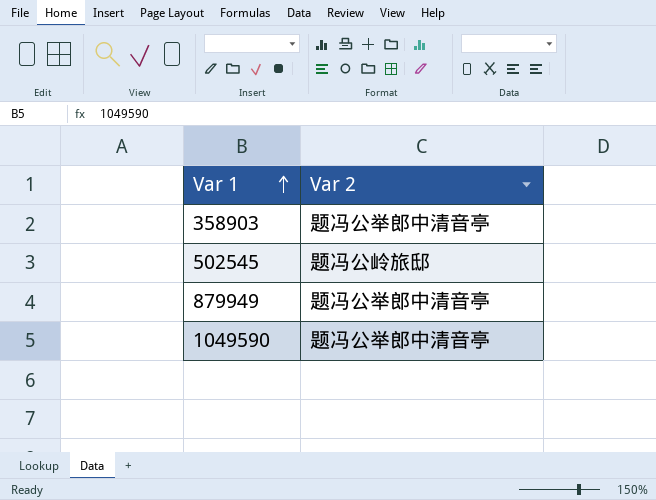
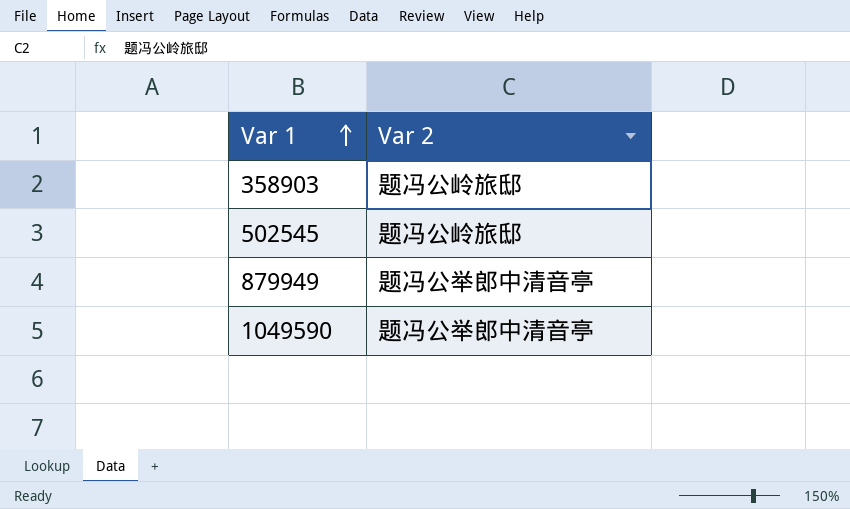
358903 | Var 2: 题冯公举郎中清音亭 -> 题冯公岭旅邸

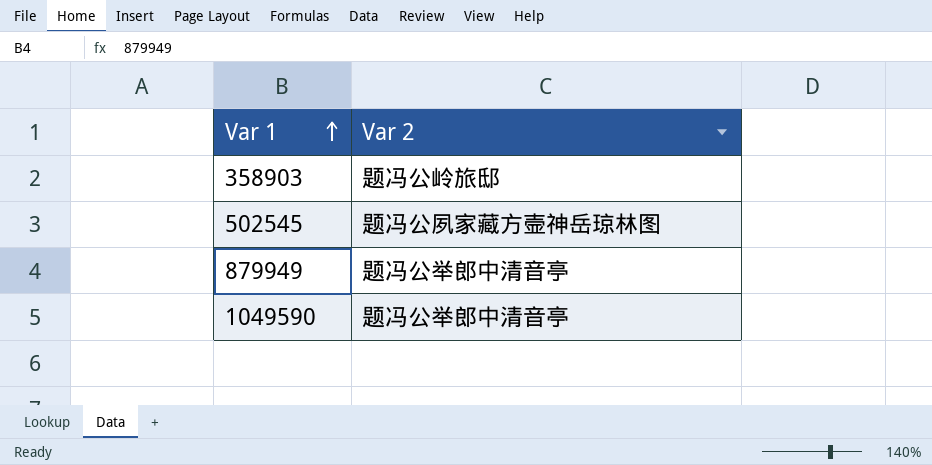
502545 | Var 2: 题冯公岭旅邸 -> 题冯公夙家藏方壸神岳琼林图

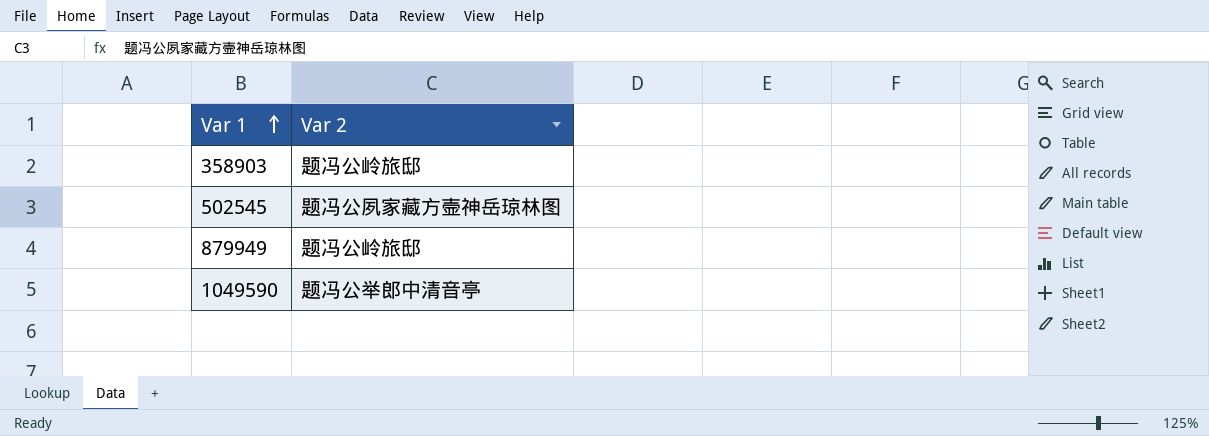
879949 | Var 2: 题冯公举郎中清音亭 -> 题冯公岭旅邸

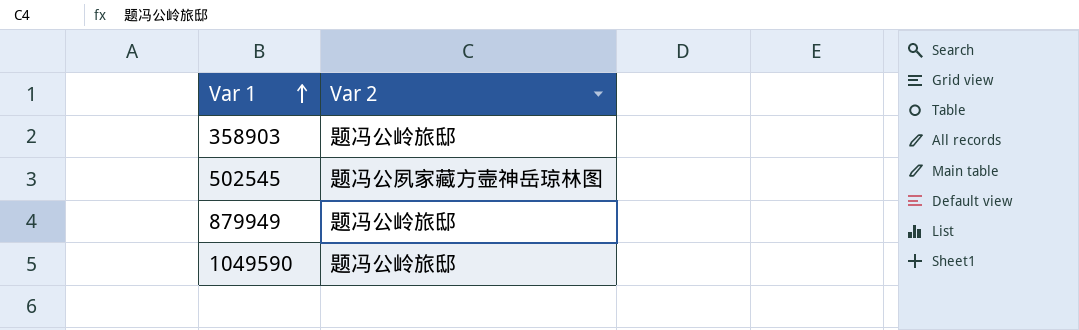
1049590 | Var 2: 题冯公举郎中清音亭 -> 题冯公岭旅邸

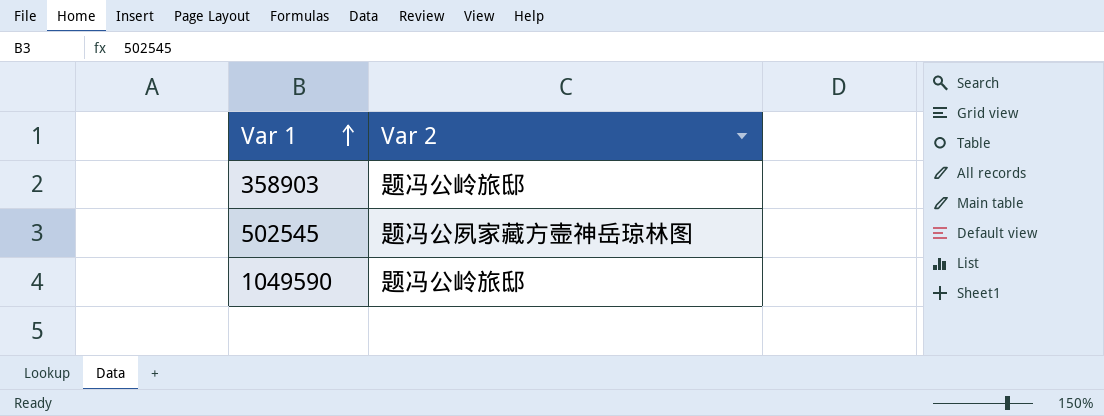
row 879949: 题冯公岭旅邸 -> none

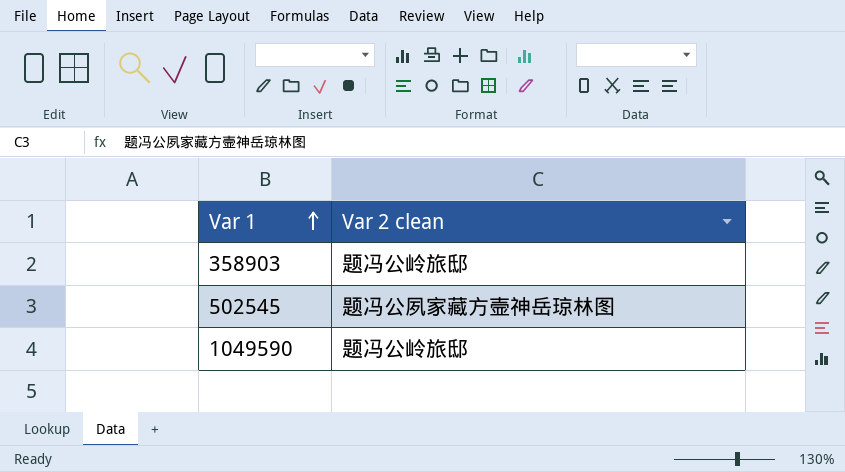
column name: Var 2 -> Var 2 clean

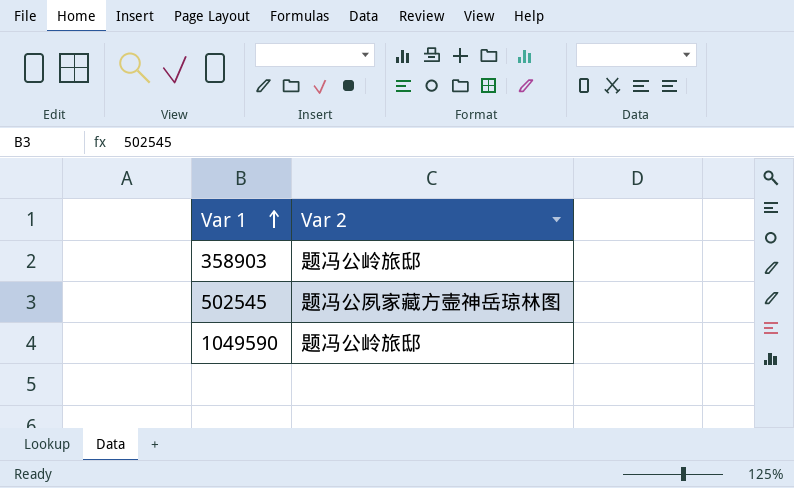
column name: Var 2 clean -> Var 2

